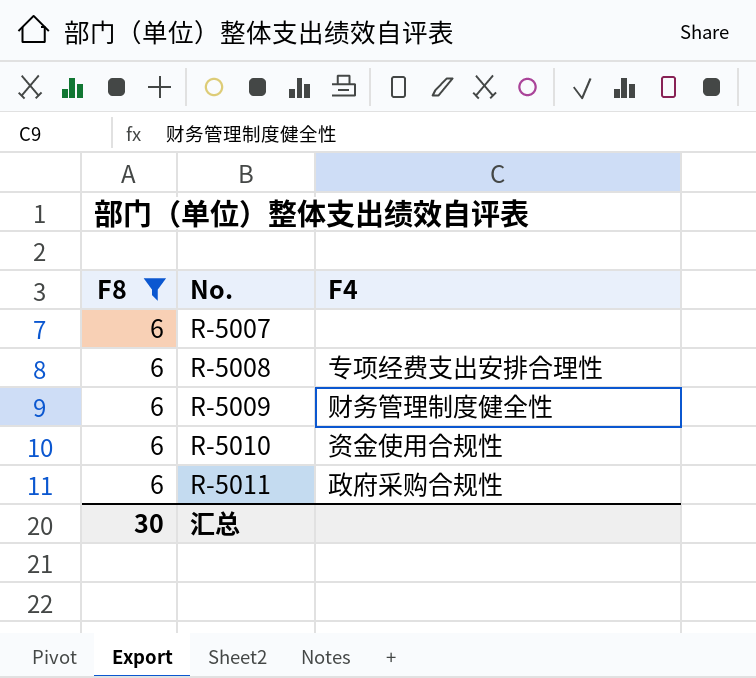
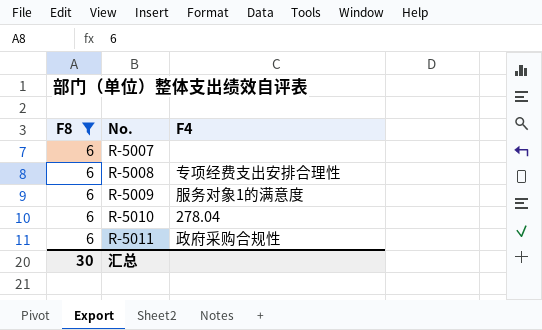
R-5009 | F4: 财务管理制度健全性 -> 服务对象1的满意度
R-5010 | F4: 资金使用合规性 -> 278.04

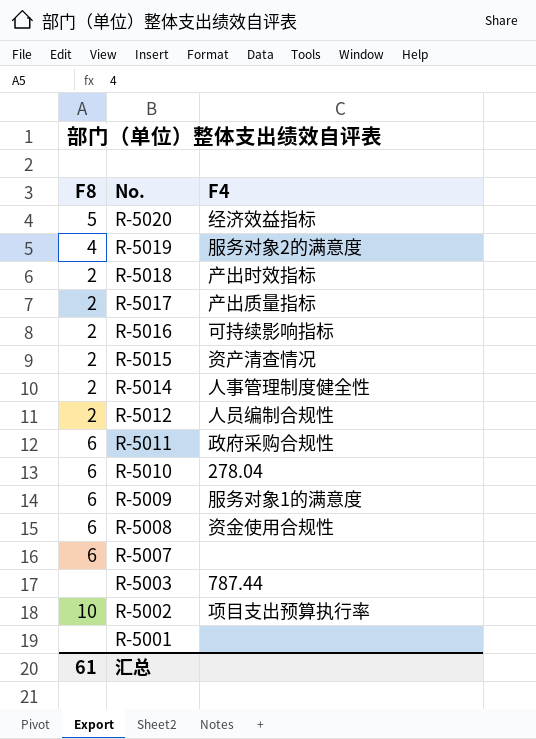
filter: F8 = 6 -> none
row order: No. ascending -> No. descending
R-5008 | F4: 专项经费支出安排合理性 -> 资金使用合规性
汇总 | F8: 30 -> 61

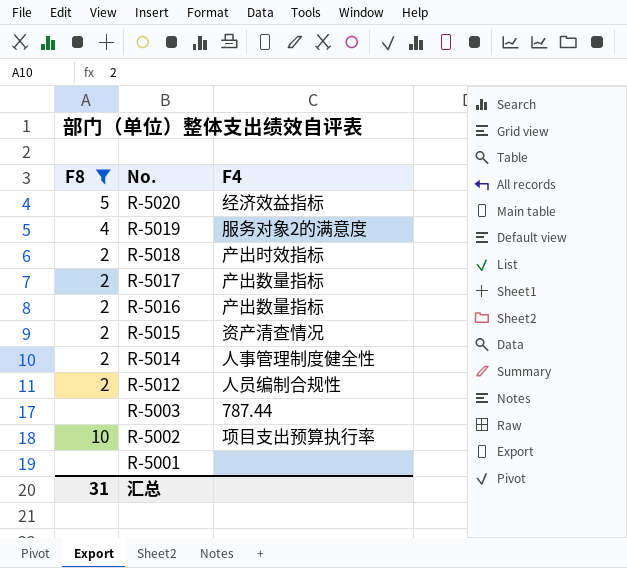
filter: none -> F8 != 6
R-5017 | F4: 产出质量指标 -> 产出数量指标
R-5016 | F4: 可持续影响指标 -> 产出数量指标
汇总 | F8: 61 -> 31

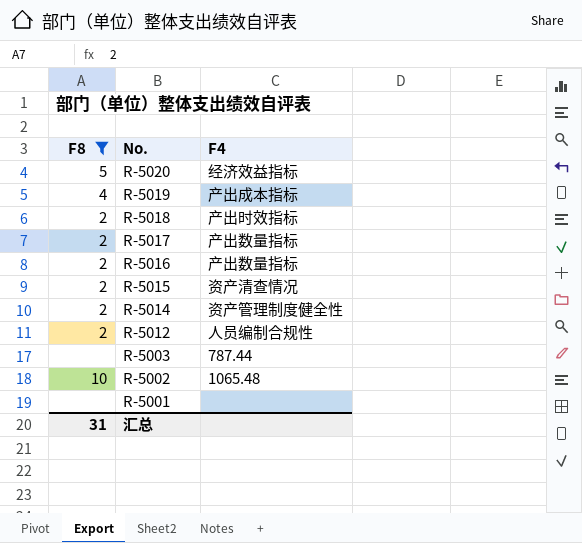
R-5019 | F4: 服务对象2的满意度 -> 产出成本指标
R-5014 | F4: 人事管理制度健全性 -> 资产管理制度健全性
R-5002 | F4: 项目支出预算执行率 -> 1065.48

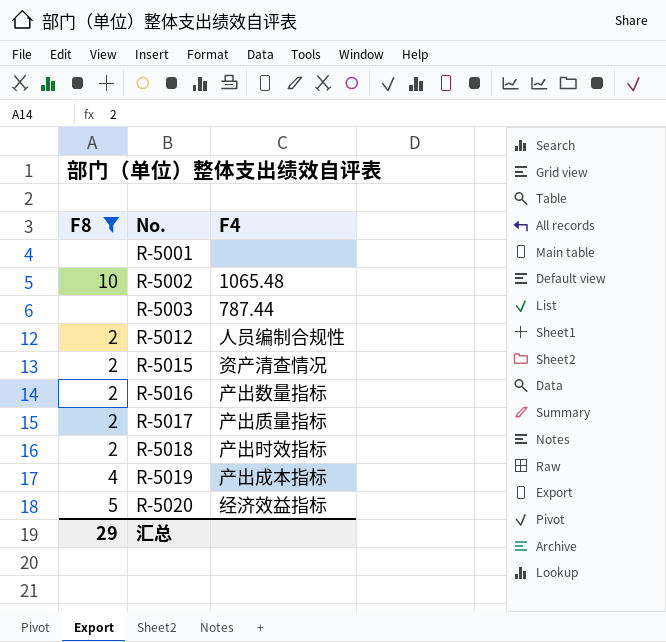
row order: No. descending -> No. ascending
row R-5014: 2 | 资产管理制度健全性 -> none
R-5017 | F4: 产出数量指标 -> 产出质量指标
汇总 | F8: 31 -> 29

